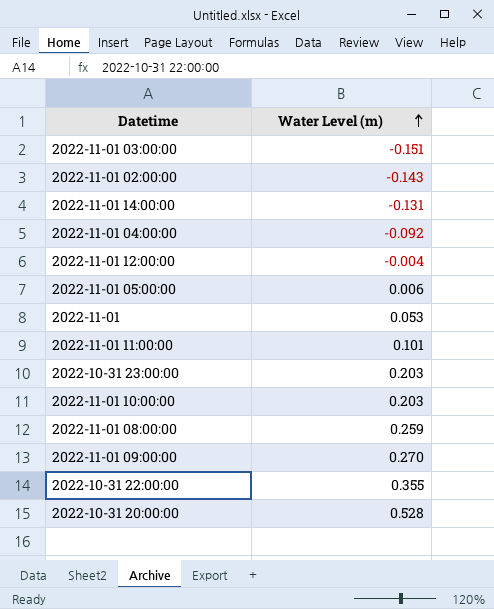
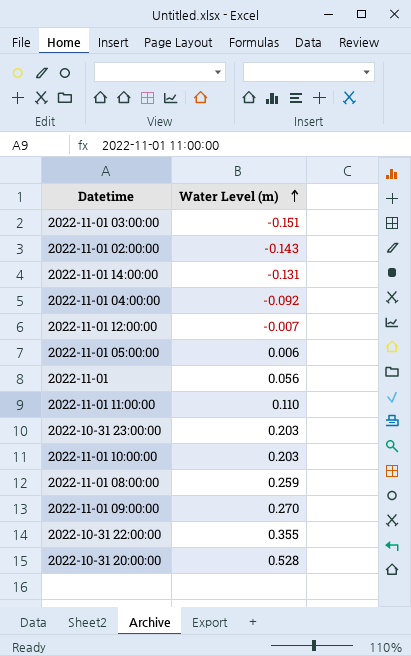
2022-11-01 12:00:00 | Water Level (m): -0.004 -> -0.007
2022-11-01 | Water Level (m): 0.053 -> 0.056
2022-11-01 11:00:00 | Water Level (m): 0.101 -> 0.110

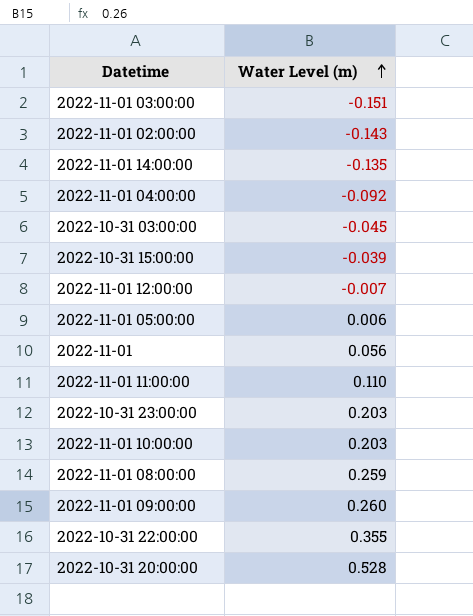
2022-11-01 14:00:00 | Water Level (m): -0.131 -> -0.135
row 2022-10-31 03:00:00: none -> -0.045
row 2022-10-31 15:00:00: none -> -0.039
2022-11-01 09:00:00 | Water Level (m): 0.270 -> 0.260

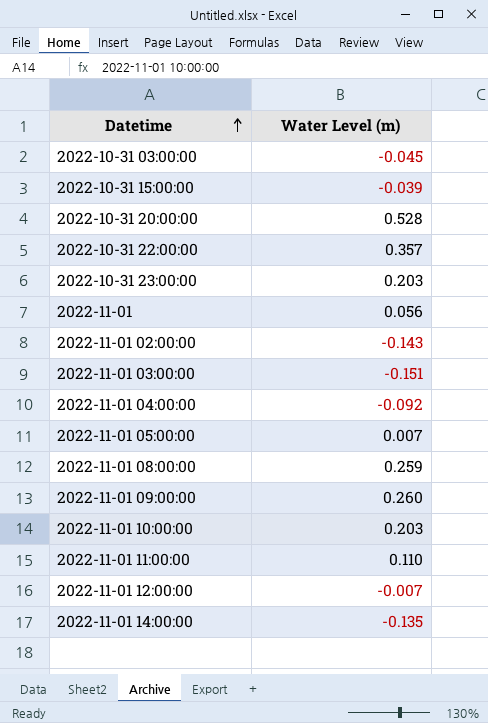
row order: Water Level (m) ascending -> Datetime ascending
2022-10-31 22:00:00 | Water Level (m): 0.355 -> 0.357
2022-11-01 05:00:00 | Water Level (m): 0.006 -> 0.007

